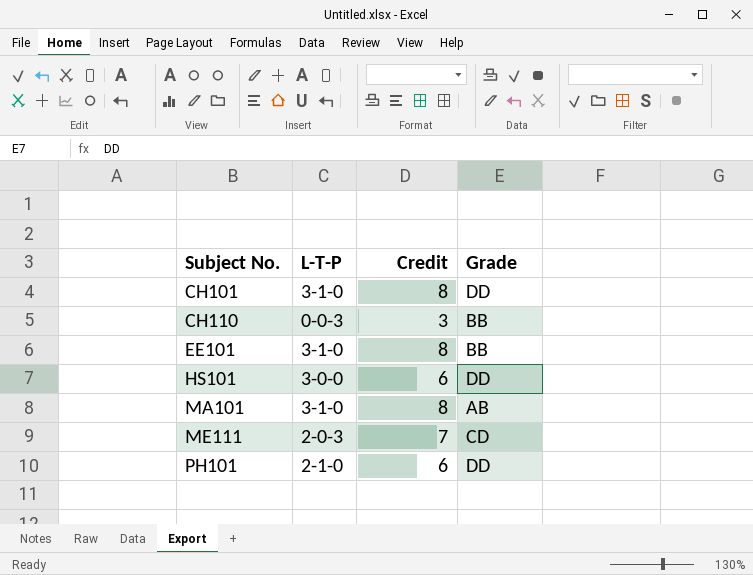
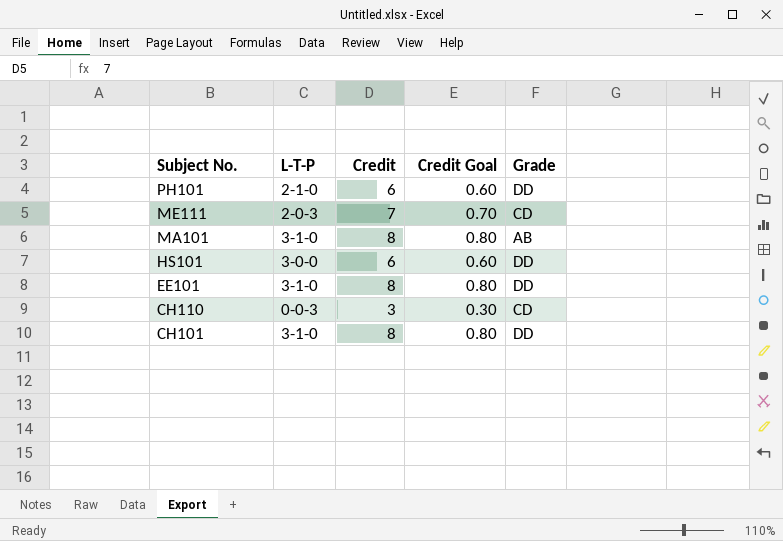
row order: Subject No. ascending -> Subject No. descending
column Credit Goal | formula: none -> [Credit] * 0.1
EE101 | Grade: BB -> DD
CH110 | Grade: BB -> CD

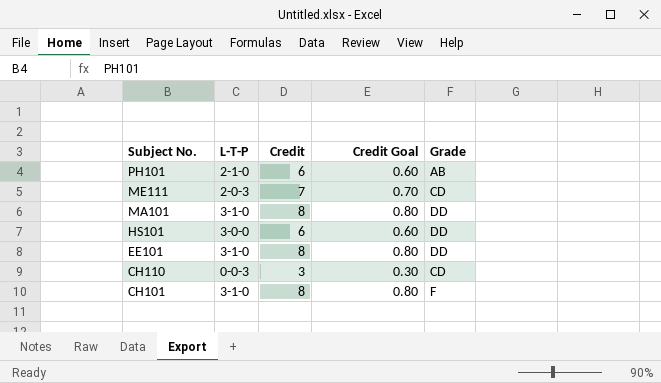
PH101 | Grade: DD -> AB
MA101 | Grade: AB -> DD
CH101 | Grade: DD -> F

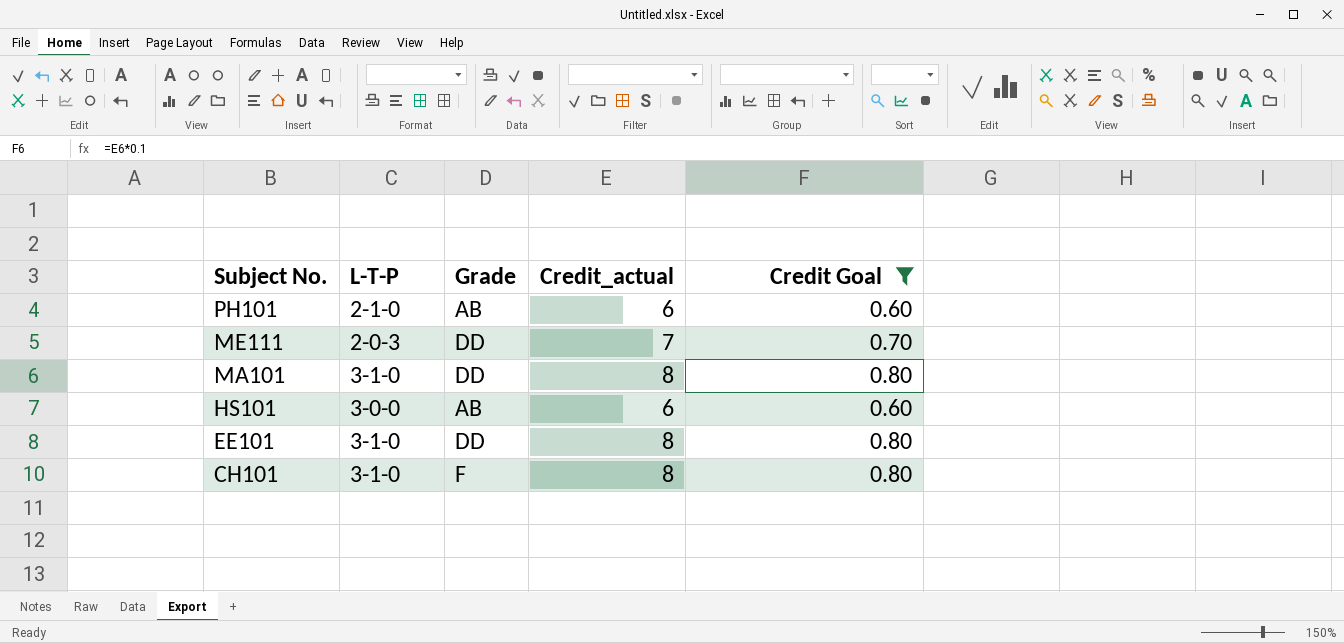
filter: none -> Credit Goal != 0.30
column Grade | position: 5 -> 3
column name: Credit -> Credit_actual
ME111 | Grade: CD -> DD
HS101 | Grade: DD -> AB

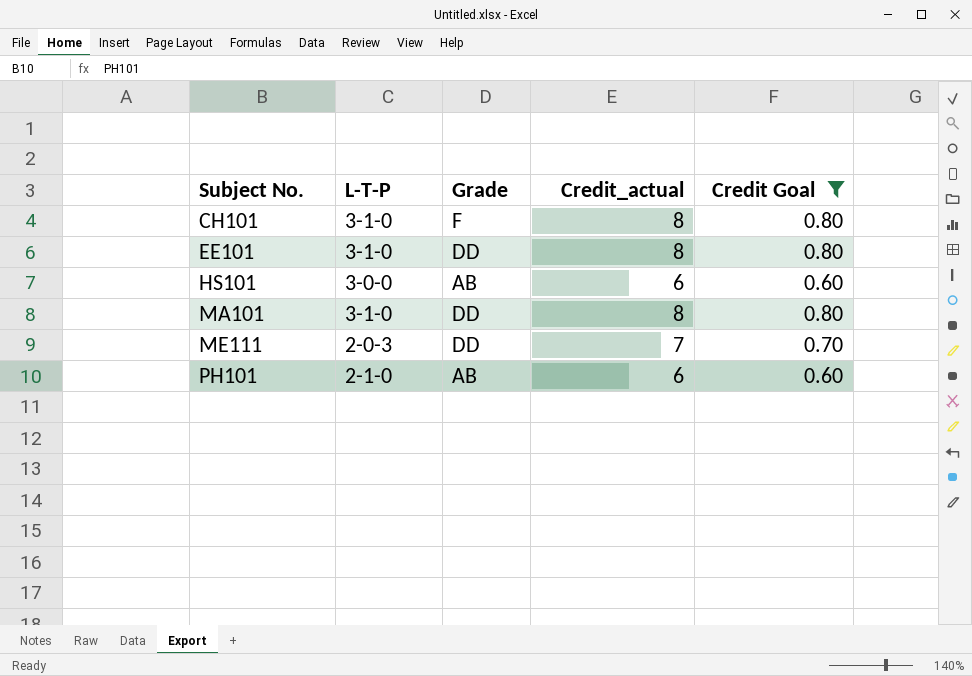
row order: Subject No. descending -> Subject No. ascending

